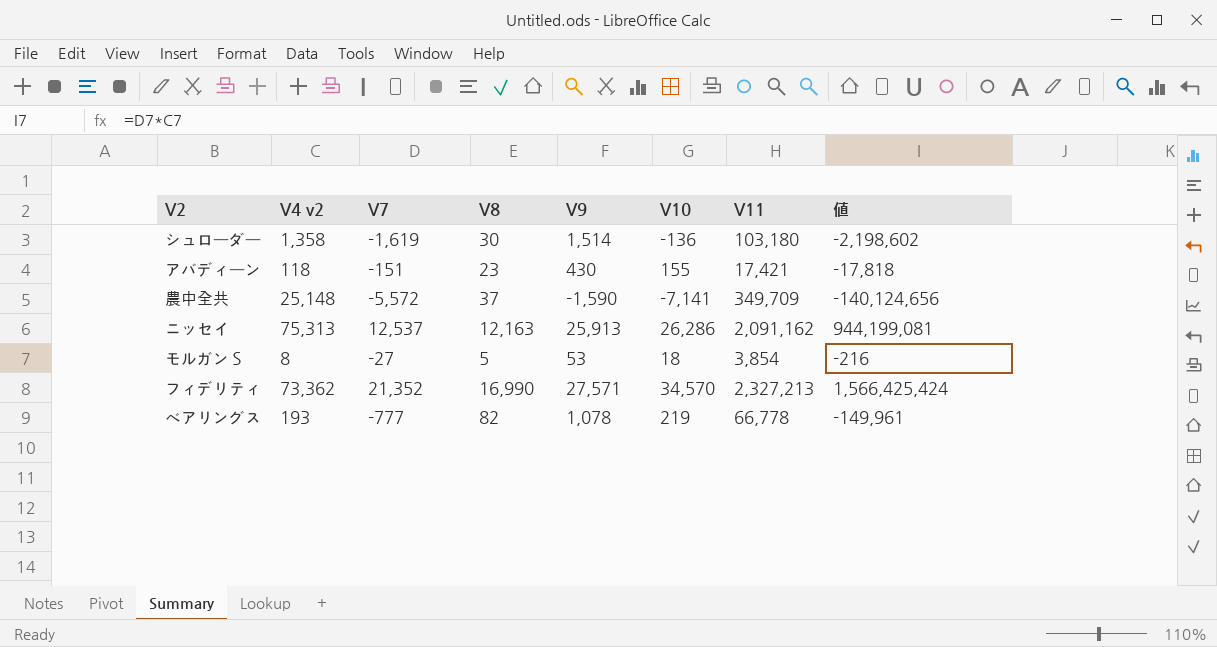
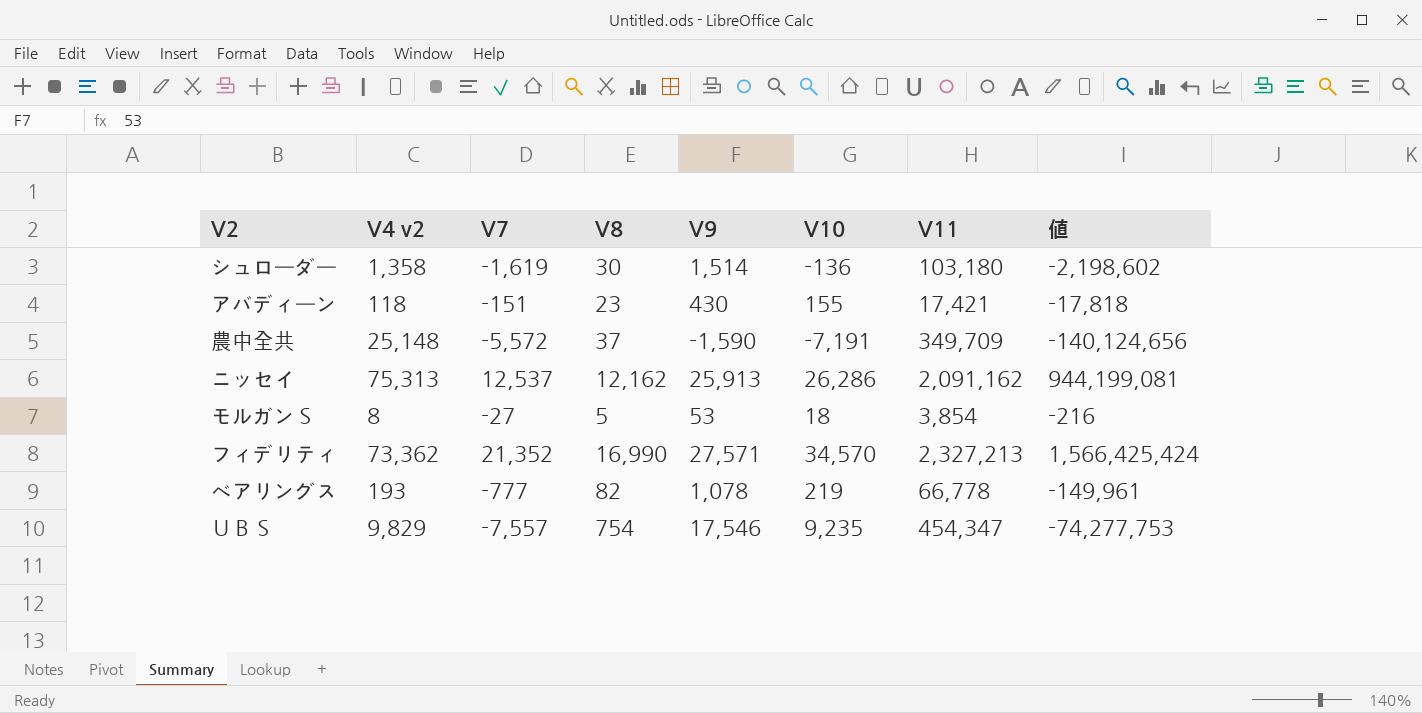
農中全共 | V10: -7,141 -> -7,191
ニッセイ | V8: 12,163 -> 12,162
row ＵＢＳ: none -> 9,829 | -7,557 | 754 | 17,546 | 9,235 | 454,347 | -74,277,753

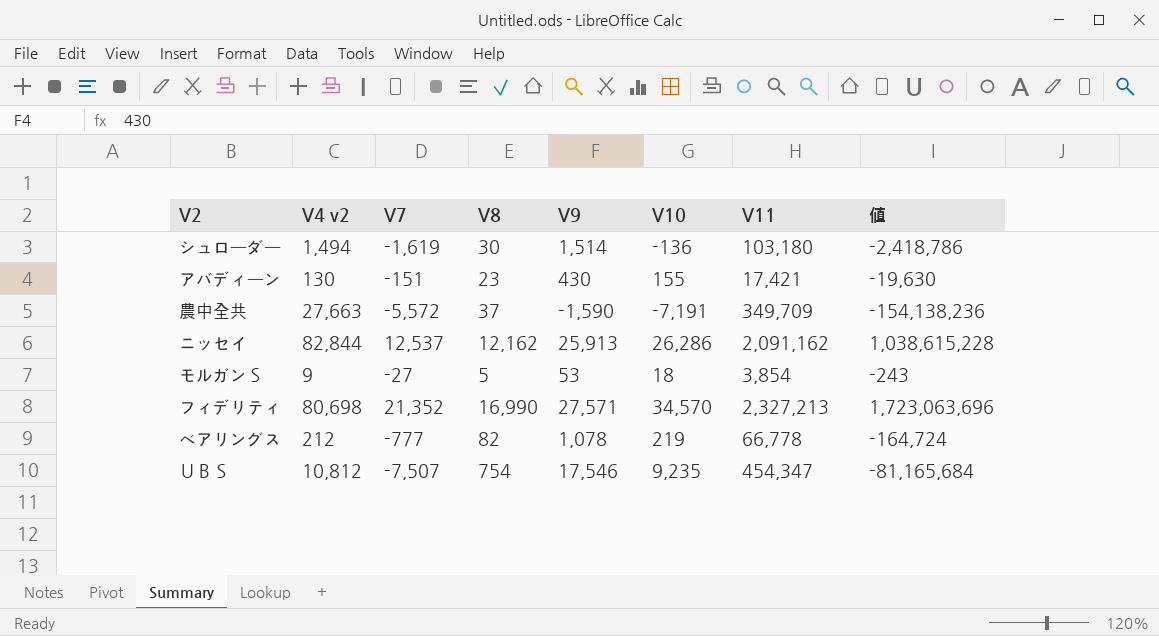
シュローダー | V4 v2: 1,358 -> 1,494
シュローダー | 値: -2,198,602 -> -2,418,786
アバディーン | V4 v2: 118 -> 130
アバディーン | 値: -17,818 -> -19,630
農中全共 | V4 v2: 25,148 -> 27,663
農中全共 | 値: -140,124,656 -> -154,138,236
ニッセイ | V4 v2: 75,313 -> 82,844
ニッセイ | 値: 944,199,081 -> 1,038,615,228
モルガンＳ | V4 v2: 8 -> 9
モルガンＳ | 値: -216 -> -243
フィデリティ | V4 v2: 73,362 -> 80,698
フィデリティ | 値: 1,566,425,424 -> 1,723,063,696
ベアリングス | V4 v2: 193 -> 212
ベアリングス | 値: -149,961 -> -164,724
ＵＢＳ | V4 v2: 9,829 -> 10,812
ＵＢＳ | V7: -7,557 -> -7,507
ＵＢＳ | 値: -74,277,753 -> -81,165,684

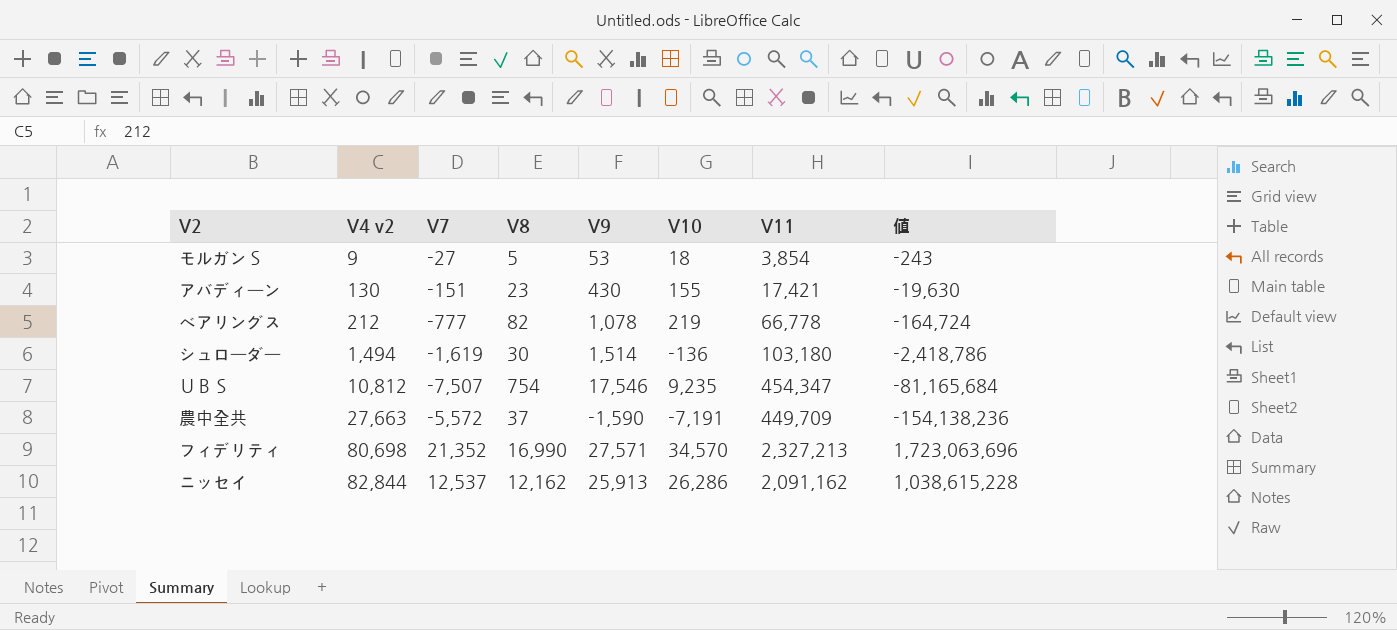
row order: none -> V4 v2 ascending
農中全共 | V11: 349,709 -> 449,709

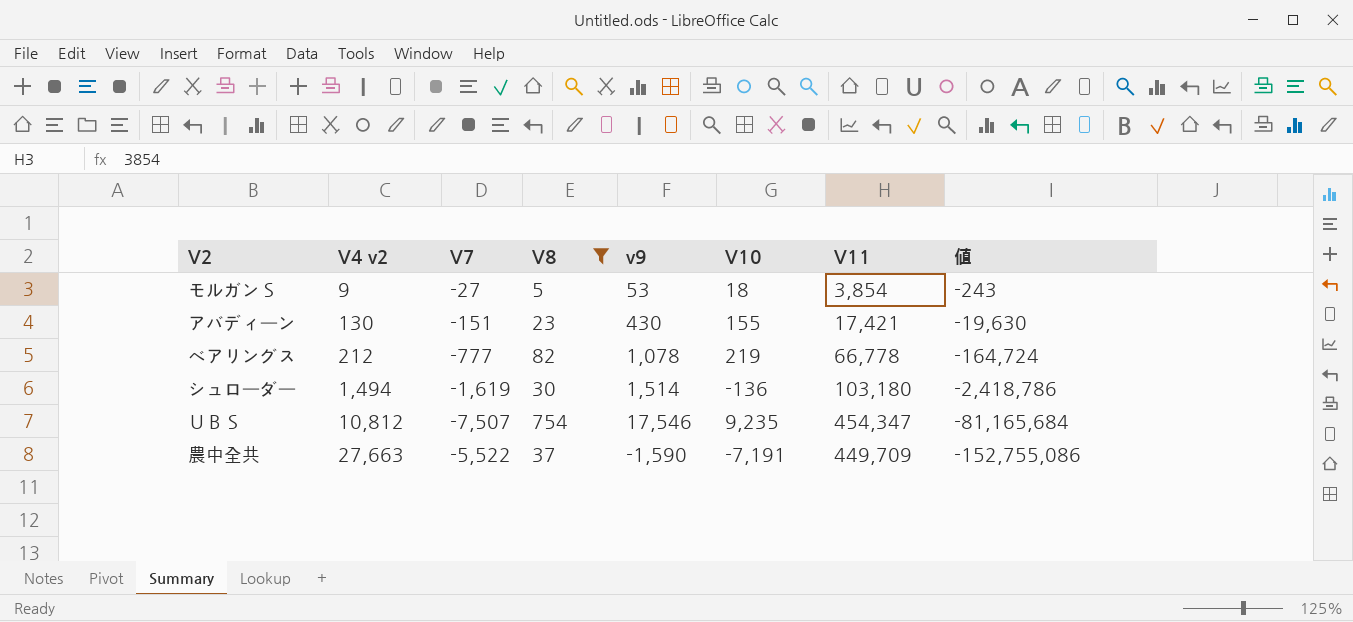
filter: none -> V8 <= 754
column name: V9 -> v9
農中全共 | V7: -5,572 -> -5,522
農中全共 | 値: -154,138,236 -> -152,755,086

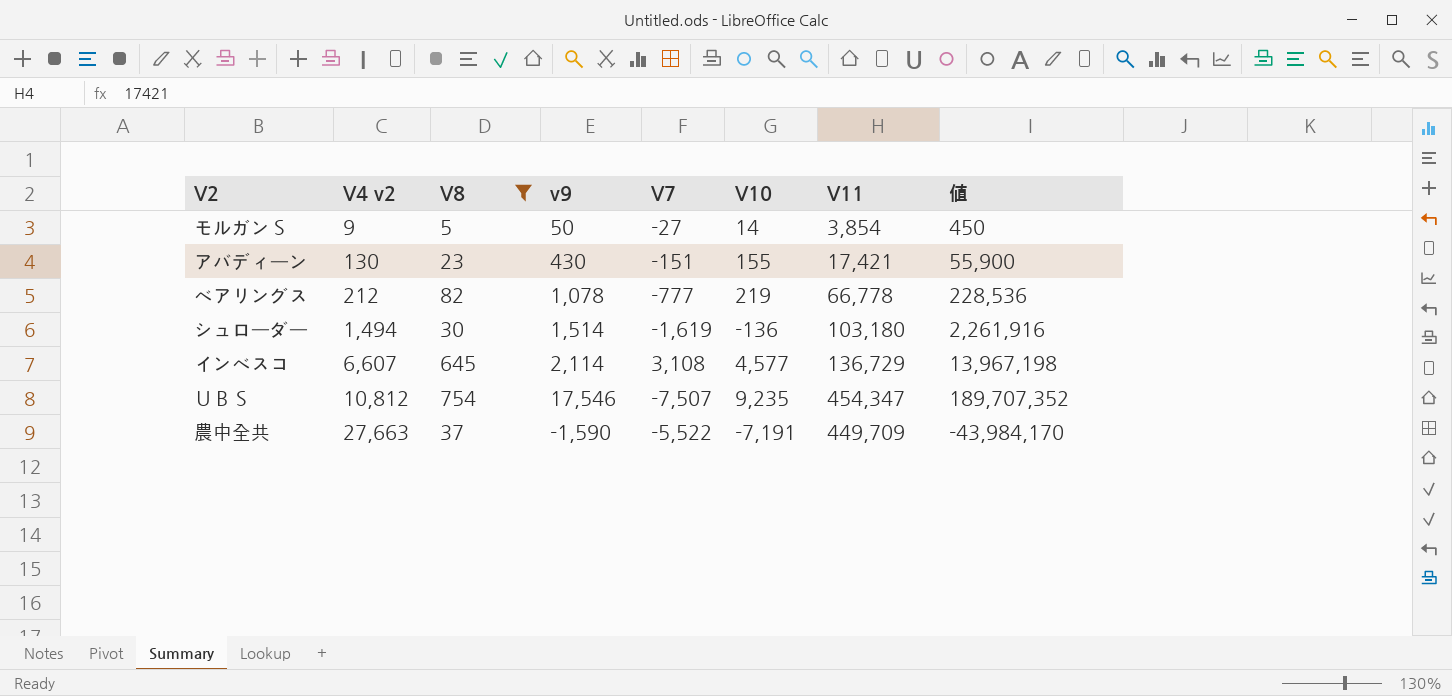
column V7 | position: 3 -> 5
column 値 | formula: [V4 v2] * [V7] -> [V4 v2] * [v9]
モルガンＳ | v9: 53 -> 50
モルガンＳ | V10: 18 -> 14
row インベスコ: none -> 6,607 | 645 | 2,114 | 3,108 | 4,577 | 136,729 | 13,967,198

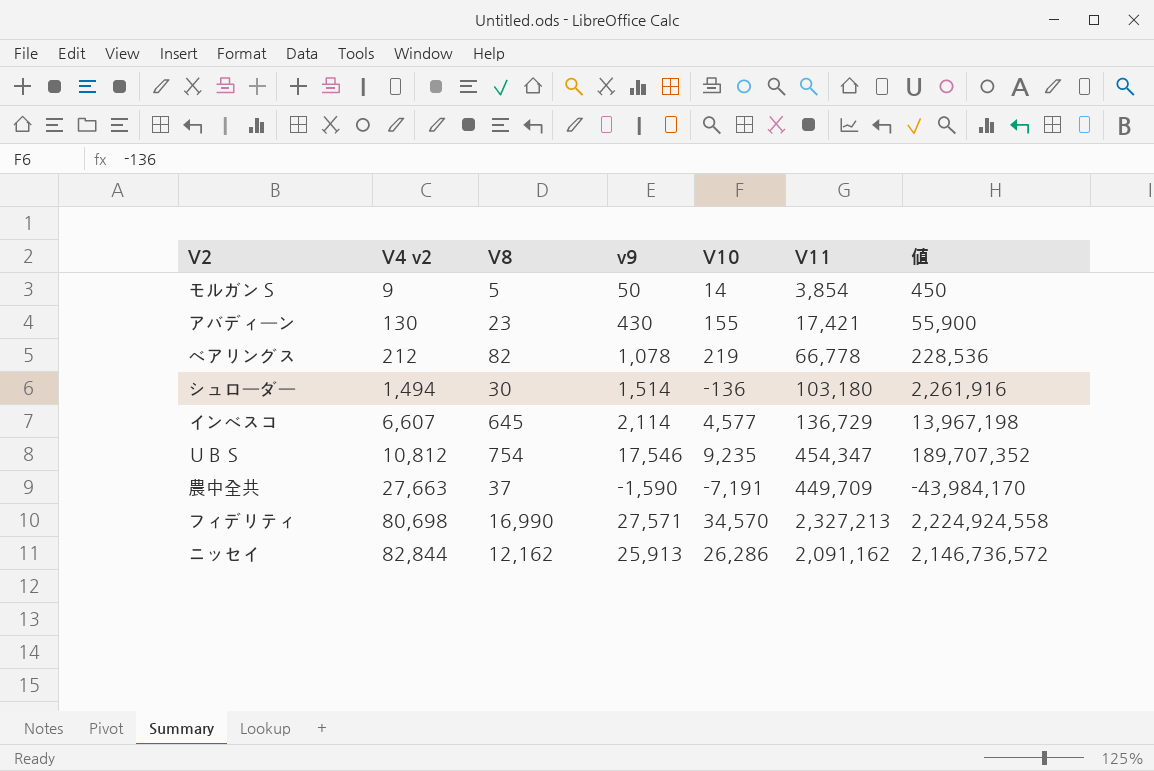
filter: V8 <= 754 -> none
column V7 | position: 5 -> none

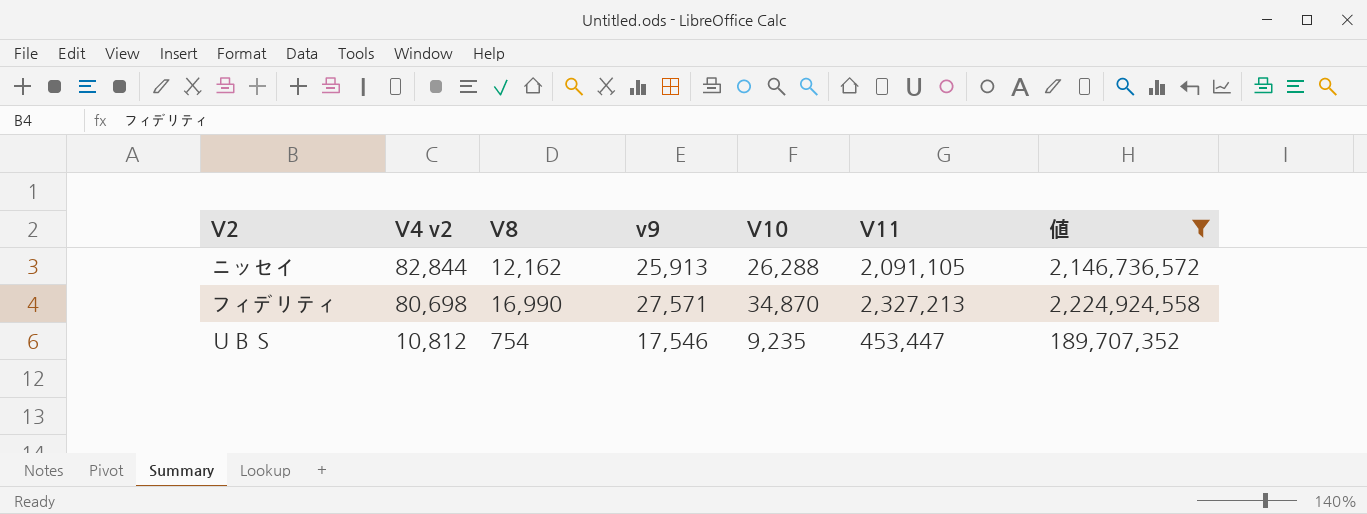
filter: none -> 値 >= 189,707,352
row order: V4 v2 ascending -> V4 v2 descending
ニッセイ | V10: 26,286 -> 26,288
ニッセイ | V11: 2,091,162 -> 2,091,105
フィデリティ | V10: 34,570 -> 34,870
ＵＢＳ | V11: 454,347 -> 453,447

